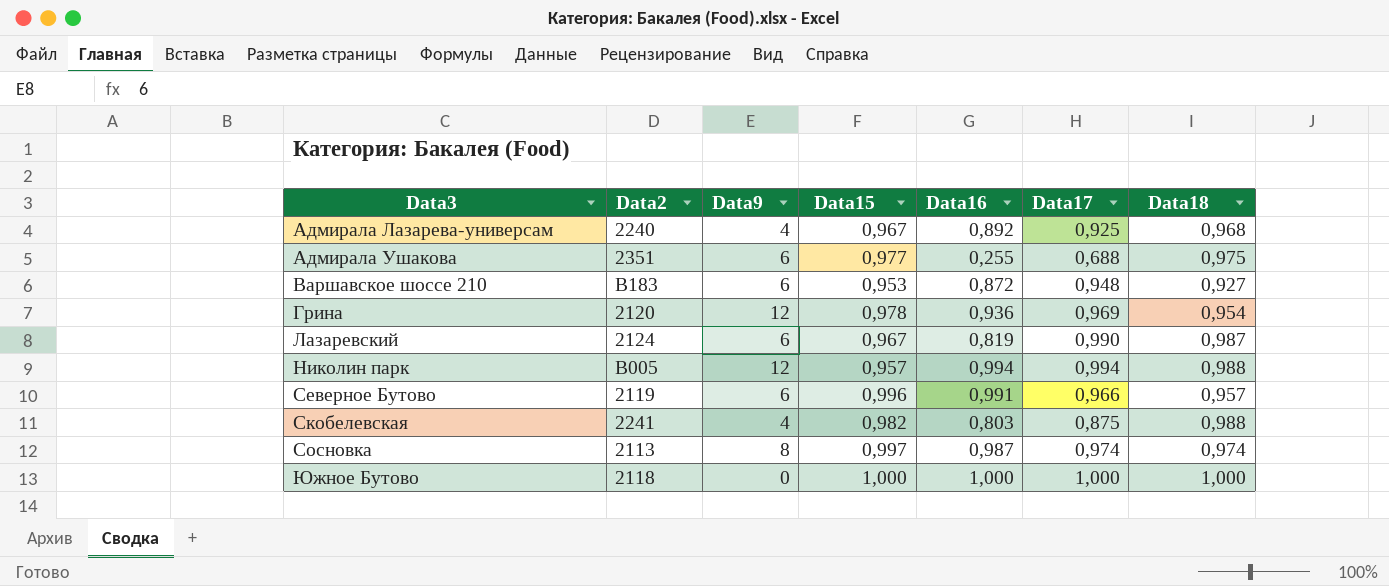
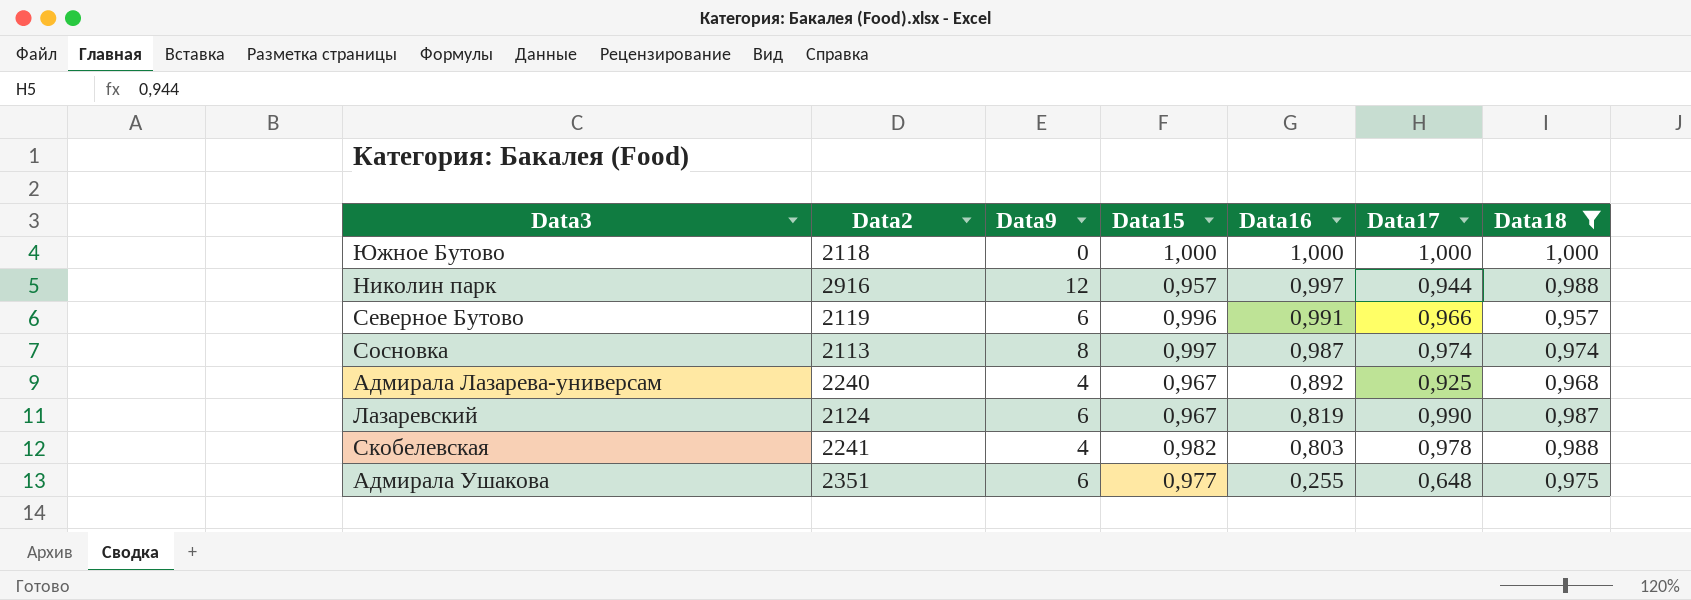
filter: none -> Data18 >= 0,957
row order: Data3 ascending -> Data16 descending
Николин парк | Data2: B005 -> 2916
Николин парк | Data16: 0,994 -> 0,997
Николин парк | Data17: 0,994 -> 0,944
Скобелевская | Data17: 0,875 -> 0,978
Адмирала Ушакова | Data17: 0,688 -> 0,648

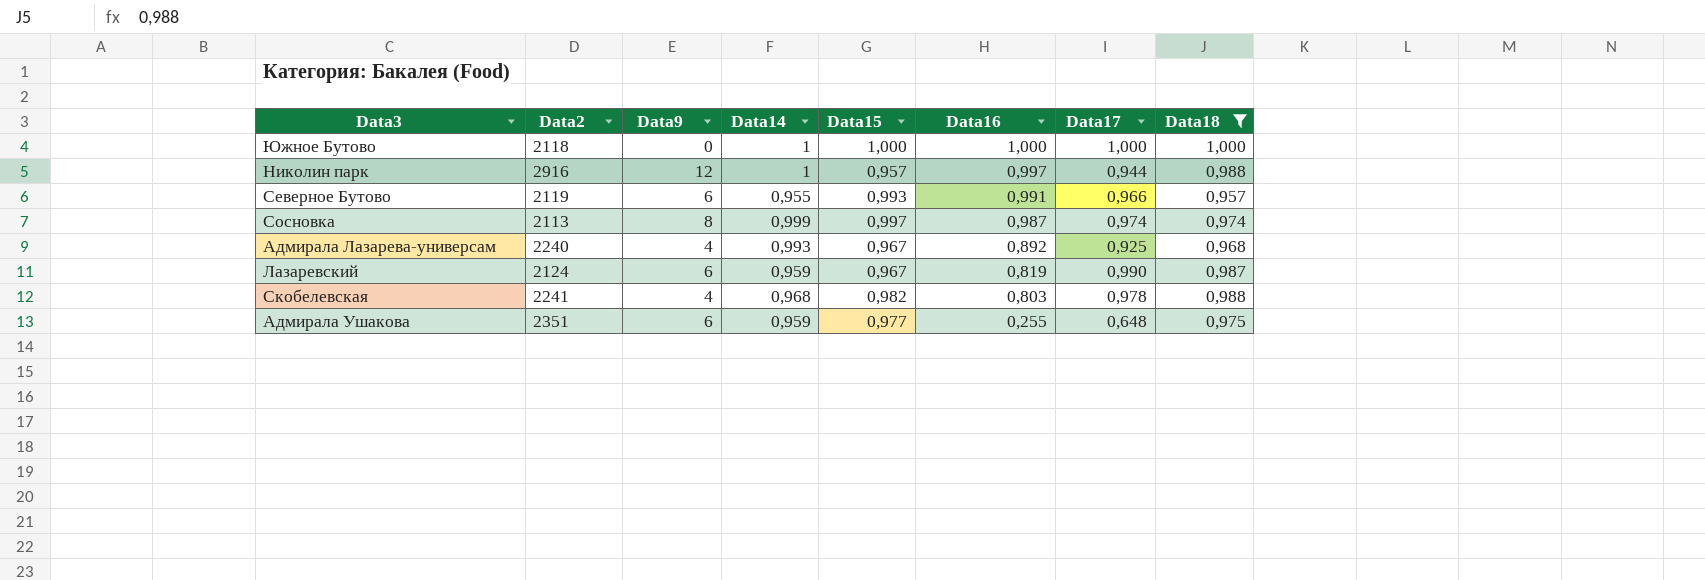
column Data14 | position: none -> 4
Северное Бутово | Data15: 0,996 -> 0,993

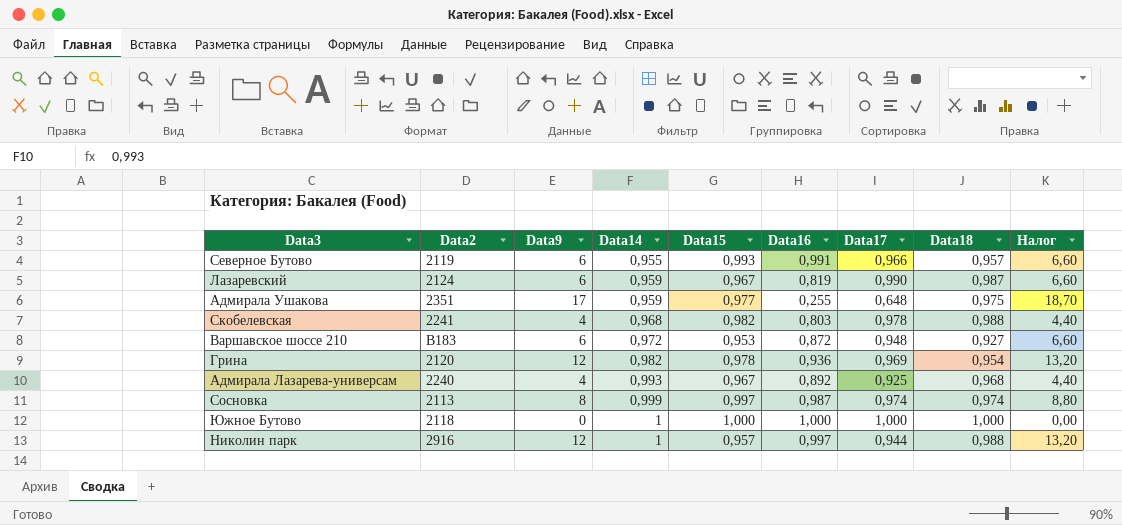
filter: Data18 >= 0,957 -> none
row order: Data16 descending -> Data14 ascending
column Налог | formula: none -> [Data9] * 1,1
Адмирала Ушакова | Data9: 6 -> 17

